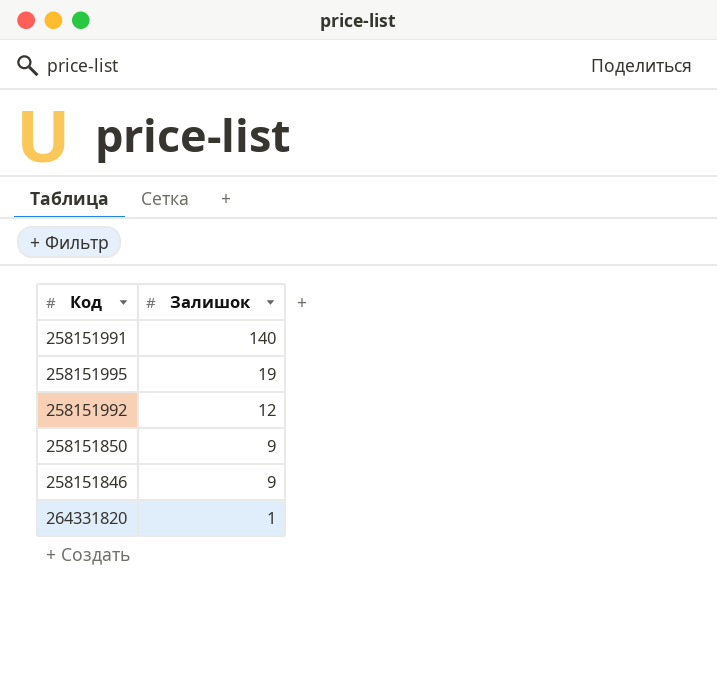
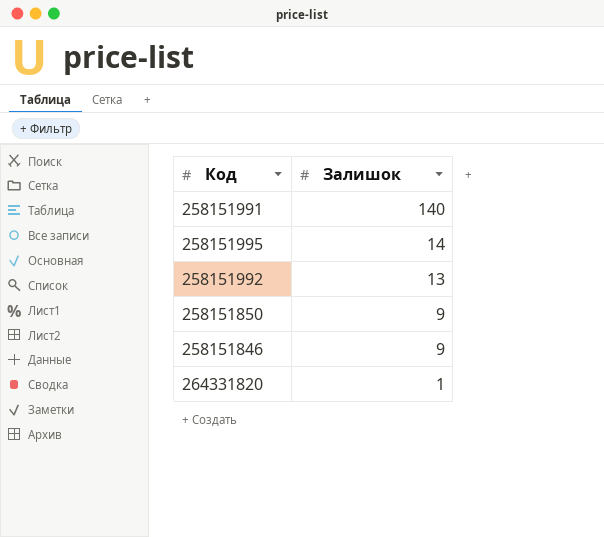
258151995 | Залишок: 19 -> 14
258151992 | Залишок: 12 -> 13

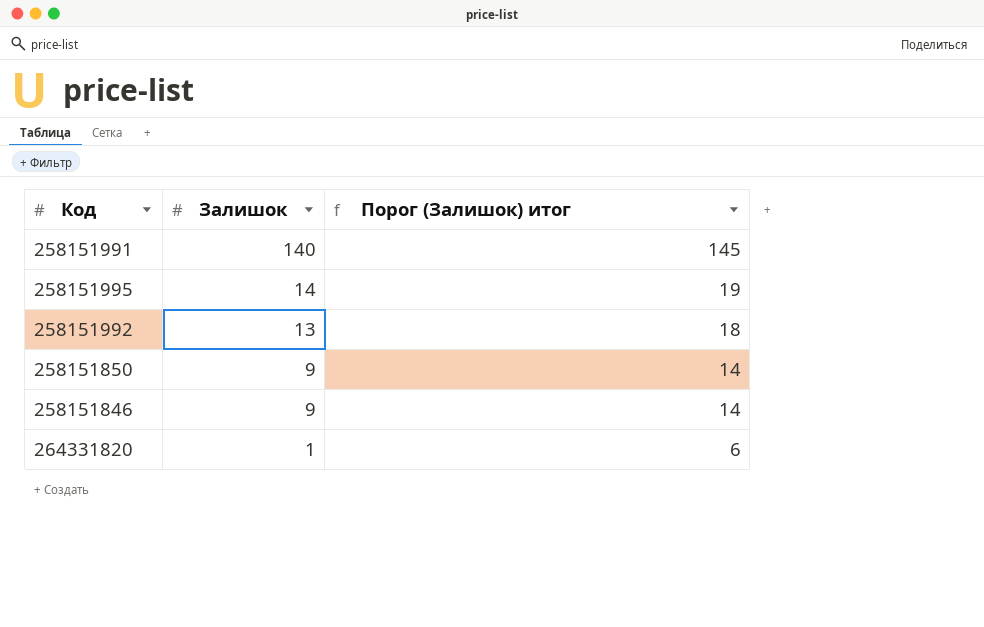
column Порог (Залишок) итог | formula: none -> [Залишок] + 5

